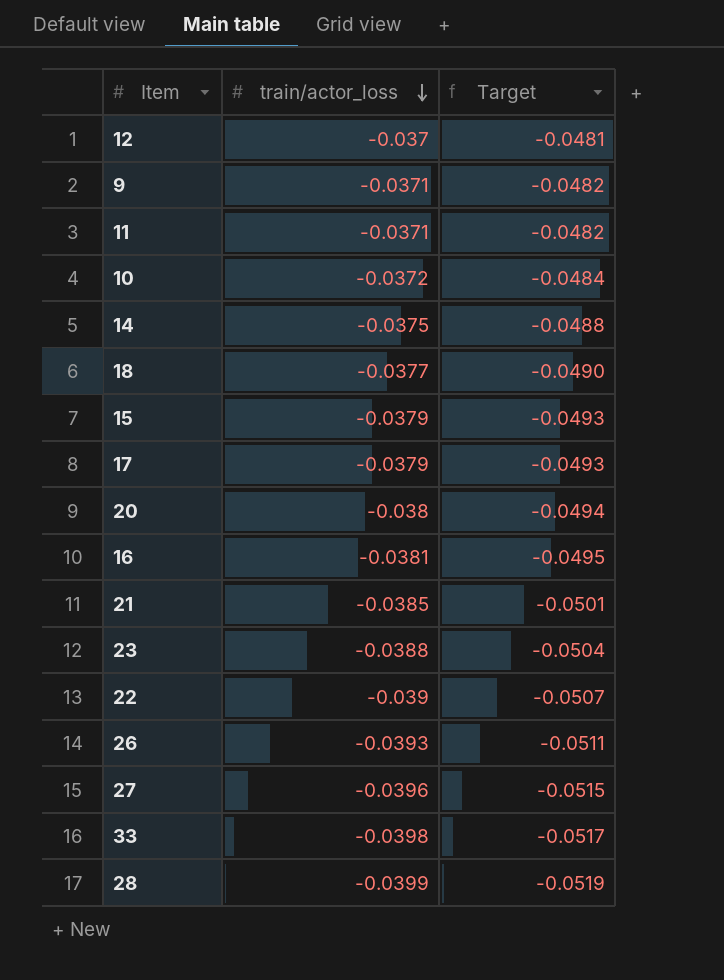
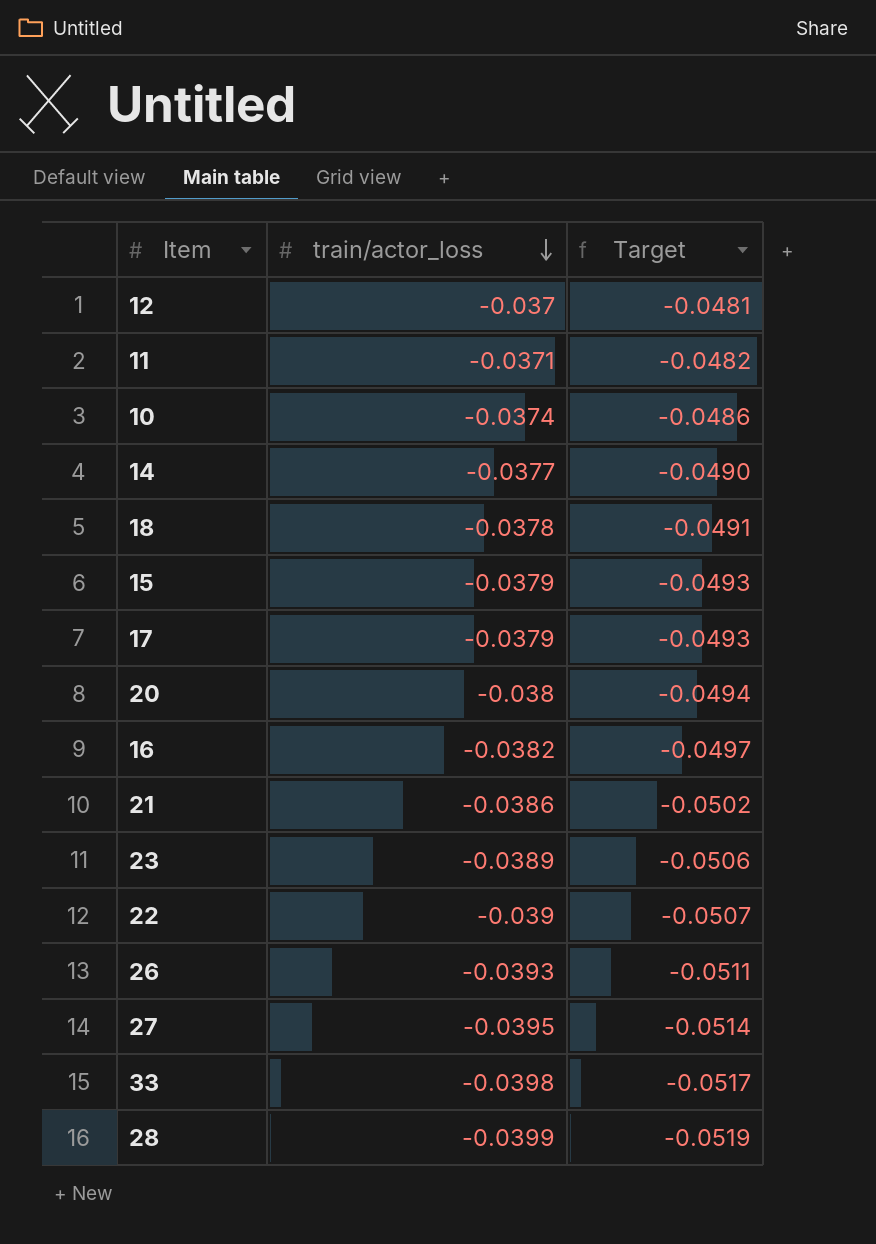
row 9: -0.0371 | -0.0482 -> none
10 | train/actor_loss: -0.0372 -> -0.0374
10 | Target: -0.0484 -> -0.0486
14 | train/actor_loss: -0.0375 -> -0.0377
14 | Target: -0.0488 -> -0.0490
18 | train/actor_loss: -0.0377 -> -0.0378
18 | Target: -0.0490 -> -0.0491
16 | train/actor_loss: -0.0381 -> -0.0382
16 | Target: -0.0495 -> -0.0497
21 | train/actor_loss: -0.0385 -> -0.0386
21 | Target: -0.0501 -> -0.0502
23 | train/actor_loss: -0.0388 -> -0.0389
23 | Target: -0.0504 -> -0.0506
27 | train/actor_loss: -0.0396 -> -0.0395
27 | Target: -0.0515 -> -0.0514

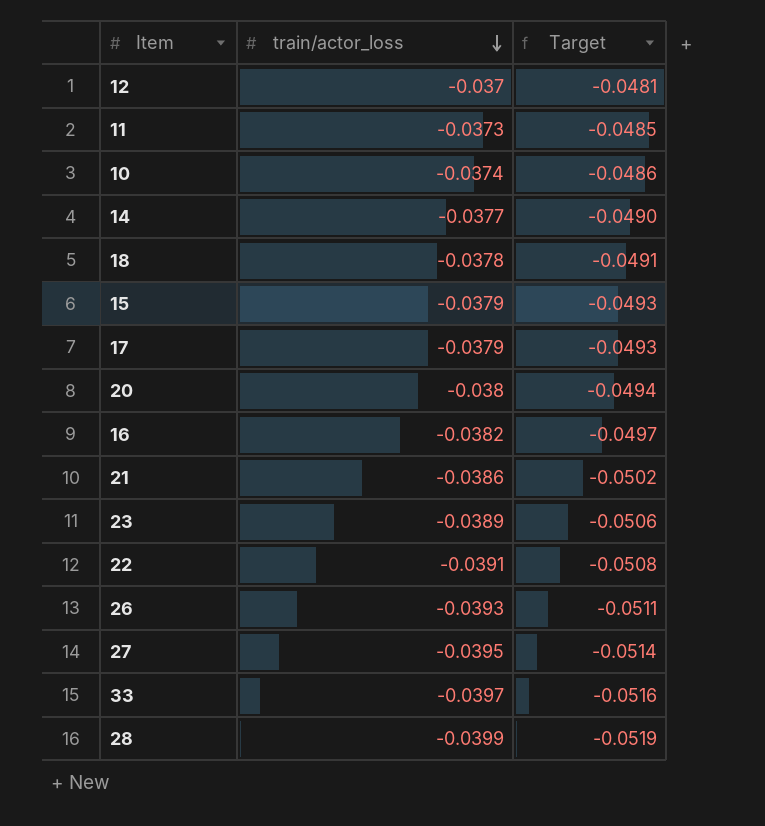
11 | train/actor_loss: -0.0371 -> -0.0373
11 | Target: -0.0482 -> -0.0485
22 | train/actor_loss: -0.039 -> -0.0391
22 | Target: -0.0507 -> -0.0508
33 | train/actor_loss: -0.0398 -> -0.0397
33 | Target: -0.0517 -> -0.0516

